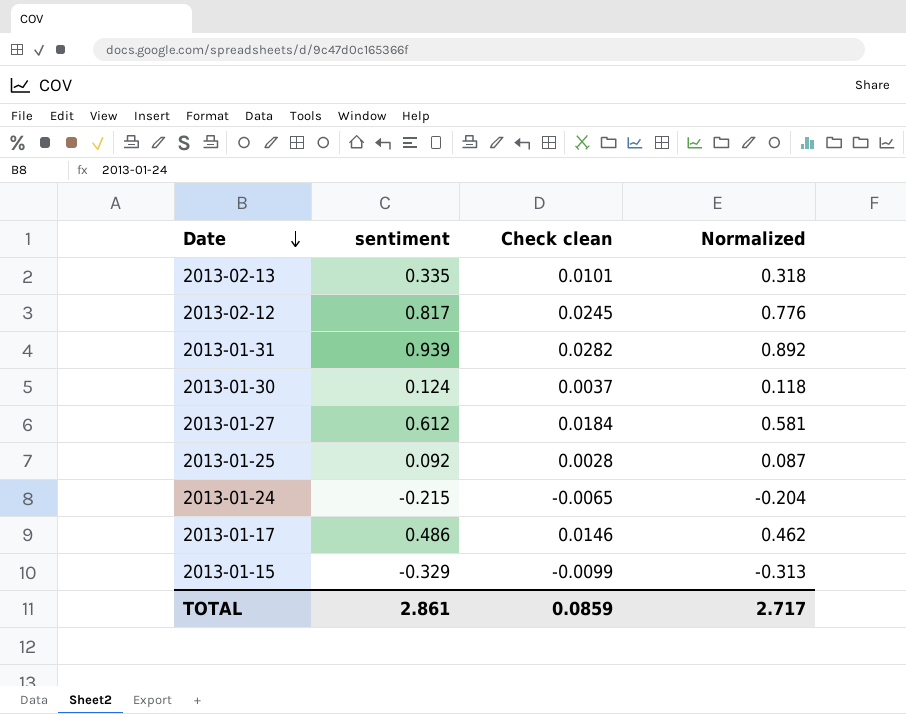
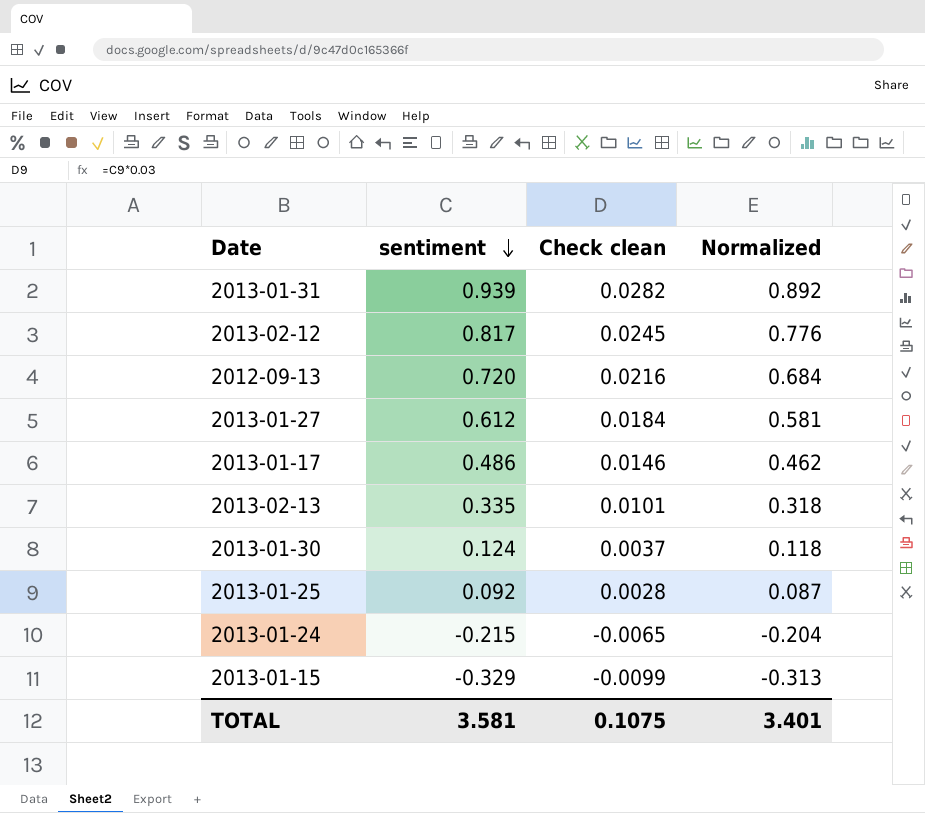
row order: Date descending -> sentiment descending
row 2012-09-13: none -> 0.720 | 0.0216 | 0.684
TOTAL | sentiment: 2.861 -> 3.581
TOTAL | Check clean: 0.0859 -> 0.1075
TOTAL | Normalized: 2.717 -> 3.401

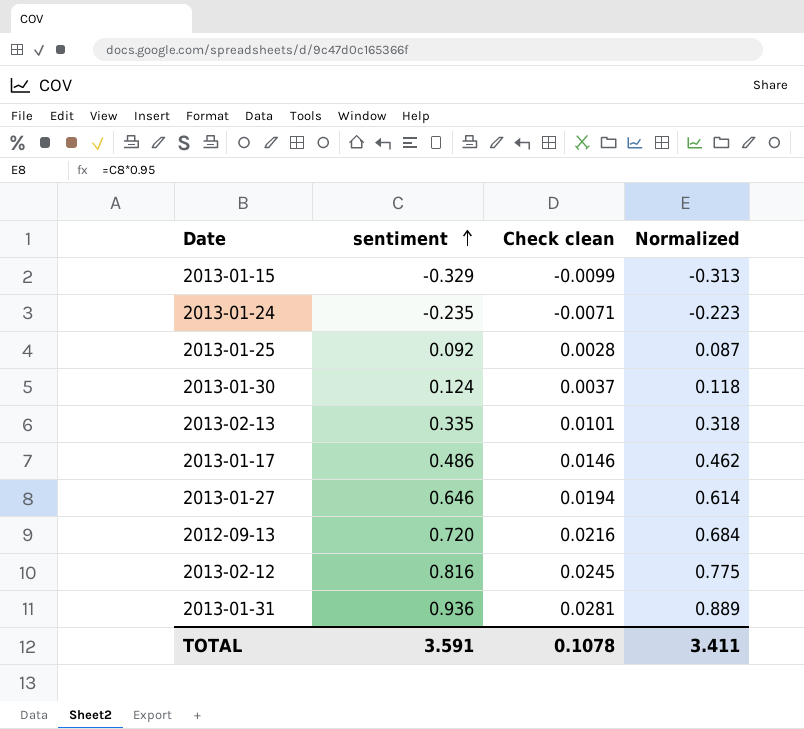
row order: sentiment descending -> sentiment ascending
2013-01-24 | sentiment: -0.215 -> -0.235
2013-01-24 | Check clean: -0.0065 -> -0.0071
2013-01-24 | Normalized: -0.204 -> -0.223
2013-01-27 | sentiment: 0.612 -> 0.646
2013-01-27 | Check clean: 0.0184 -> 0.0194
2013-01-27 | Normalized: 0.581 -> 0.614
2013-02-12 | sentiment: 0.817 -> 0.816
2013-02-12 | Normalized: 0.776 -> 0.775
2013-01-31 | sentiment: 0.939 -> 0.936
2013-01-31 | Check clean: 0.0282 -> 0.0281
2013-01-31 | Normalized: 0.892 -> 0.889
TOTAL | sentiment: 3.581 -> 3.591
TOTAL | Check clean: 0.1075 -> 0.1078
TOTAL | Normalized: 3.401 -> 3.411

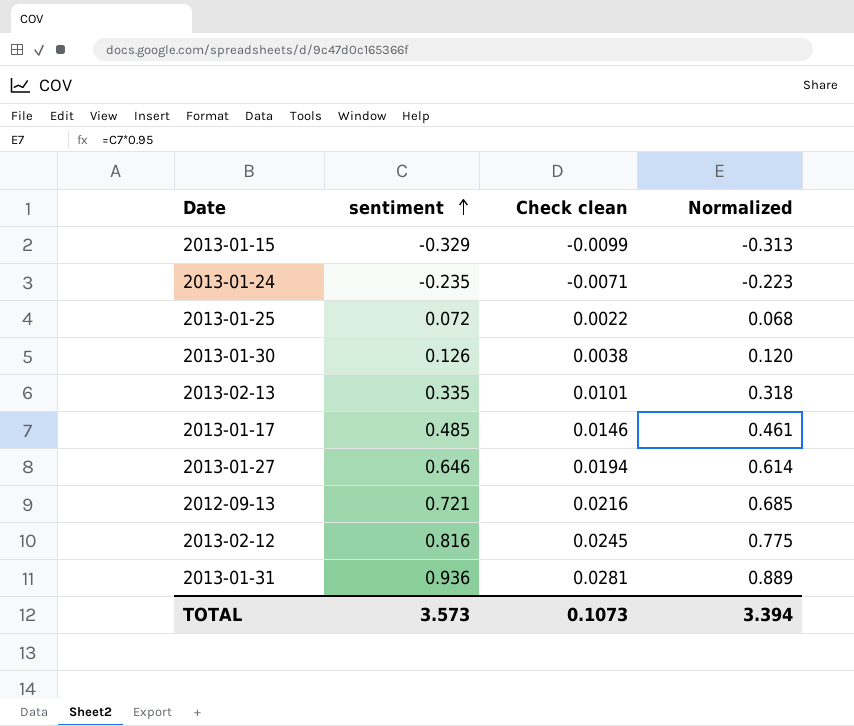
2013-01-25 | sentiment: 0.092 -> 0.072
2013-01-25 | Check clean: 0.0028 -> 0.0022
2013-01-25 | Normalized: 0.087 -> 0.068
2013-01-30 | sentiment: 0.124 -> 0.126
2013-01-30 | Check clean: 0.0037 -> 0.0038
2013-01-30 | Normalized: 0.118 -> 0.120
2013-01-17 | sentiment: 0.486 -> 0.485
2013-01-17 | Normalized: 0.462 -> 0.461
2012-09-13 | sentiment: 0.720 -> 0.721
2012-09-13 | Normalized: 0.684 -> 0.685
TOTAL | sentiment: 3.591 -> 3.573
TOTAL | Check clean: 0.1078 -> 0.1073
TOTAL | Normalized: 3.411 -> 3.394

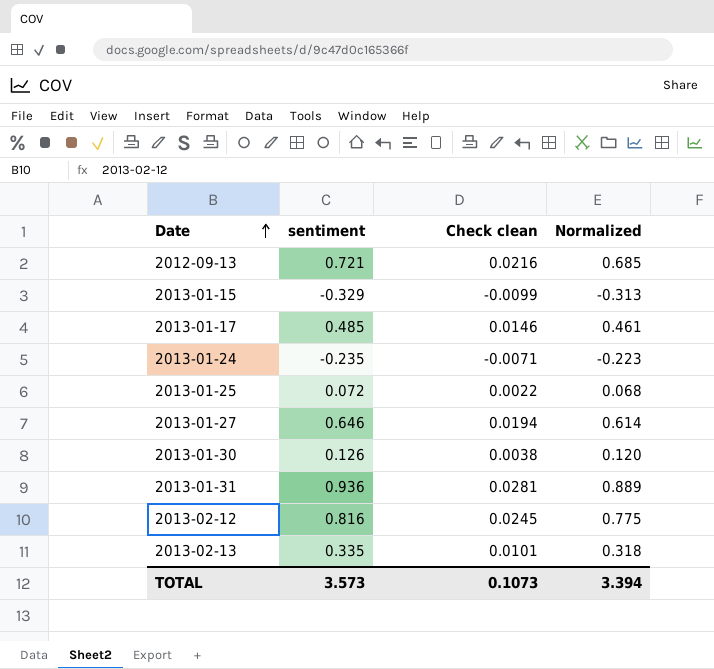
row order: sentiment ascending -> Date ascending

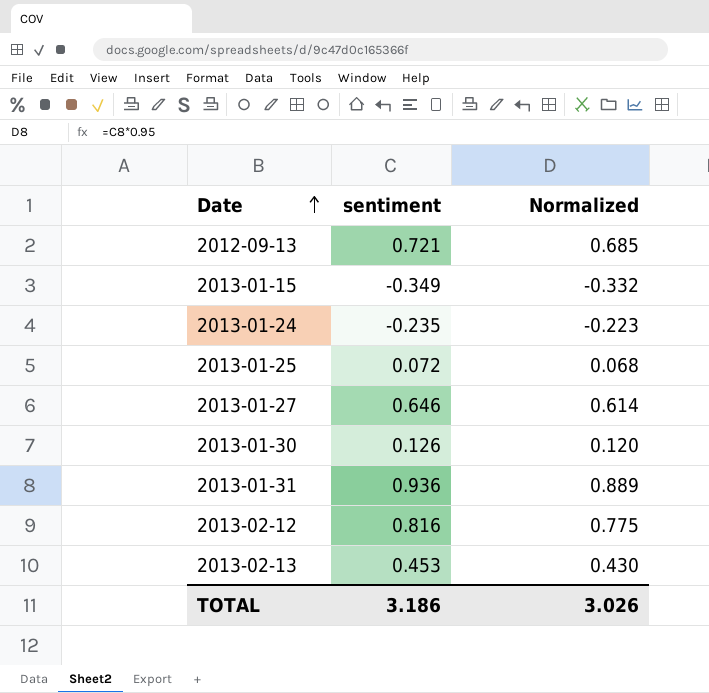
column Check clean | formula: [sentiment] * 0.03 -> none
row 2013-01-17: 0.485 | 0.0146 | 0.461 -> none
2013-01-15 | sentiment: -0.329 -> -0.349
2013-01-15 | Normalized: -0.313 -> -0.332
2013-02-13 | sentiment: 0.335 -> 0.453
2013-02-13 | Normalized: 0.318 -> 0.430
TOTAL | sentiment: 3.573 -> 3.186
TOTAL | Normalized: 3.394 -> 3.026

